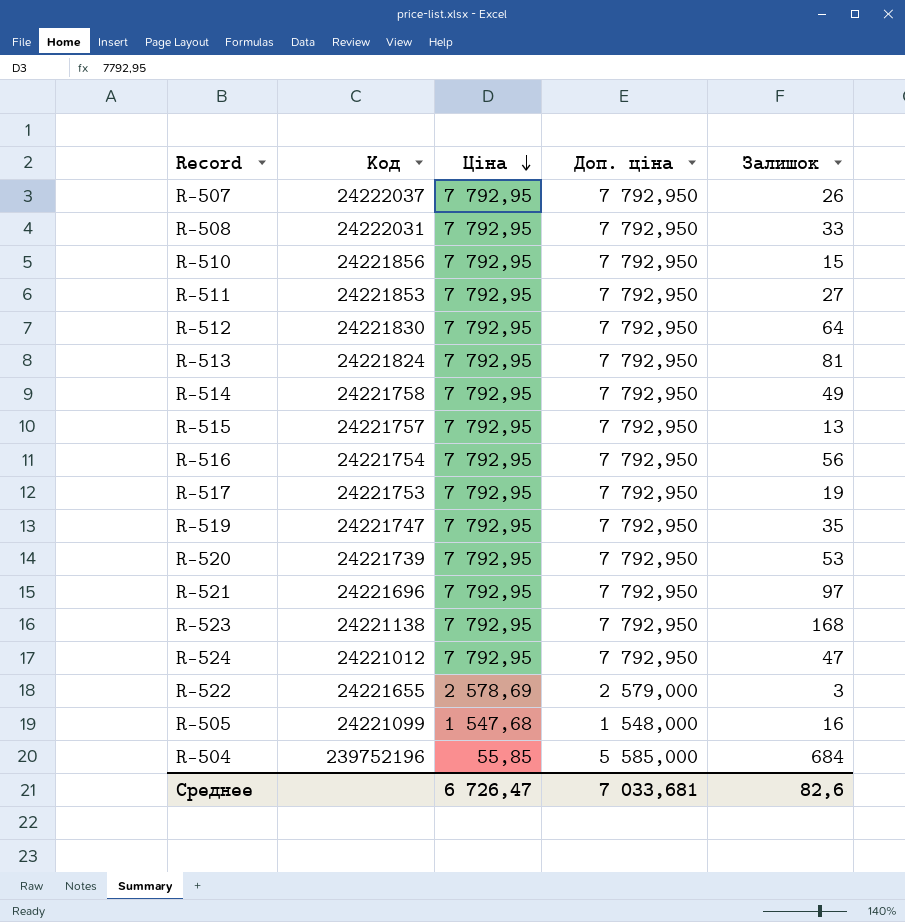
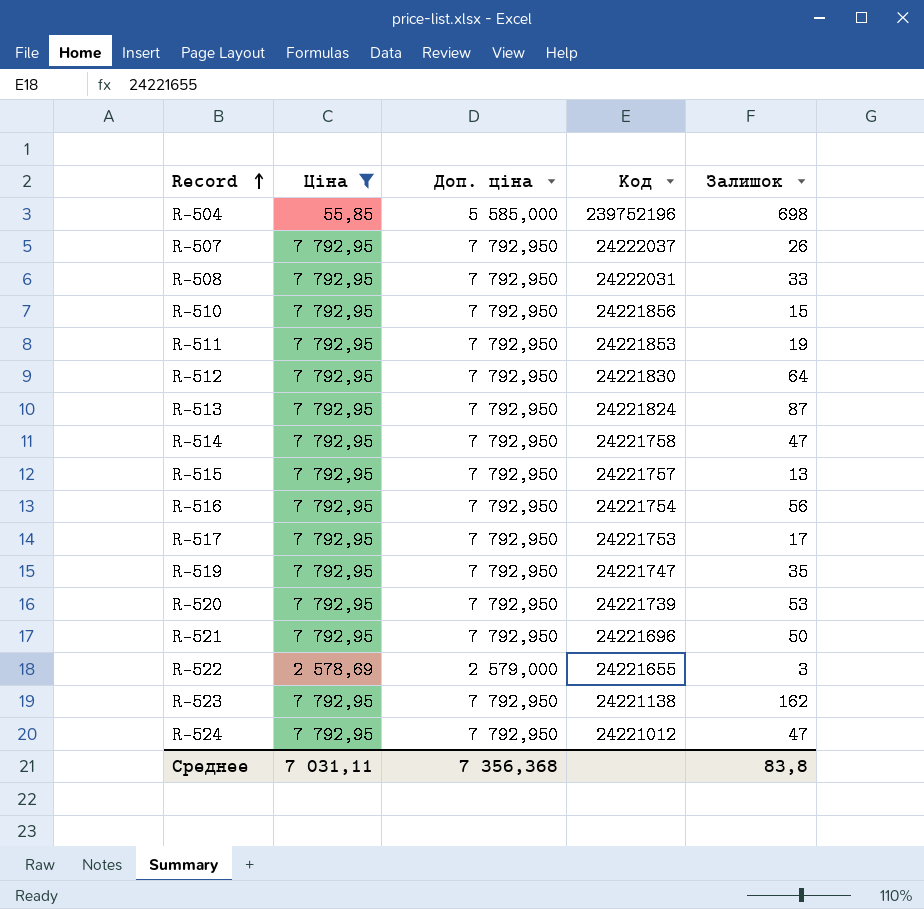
filter: none -> Ціна != 1 547,68
row order: Ціна descending -> Record ascending
column Код | position: 2 -> 4
R-504 | Залишок: 684 -> 698
R-511 | Залишок: 27 -> 19
R-513 | Залишок: 81 -> 87
R-514 | Залишок: 49 -> 47
R-517 | Залишок: 19 -> 17
R-521 | Залишок: 97 -> 50
R-523 | Залишок: 168 -> 162
Среднее | Ціна: 6 726,47 -> 7 031,11
Среднее | Доп. ціна: 7 033,681 -> 7 356,368
Среднее | Залишок: 82,6 -> 83,8

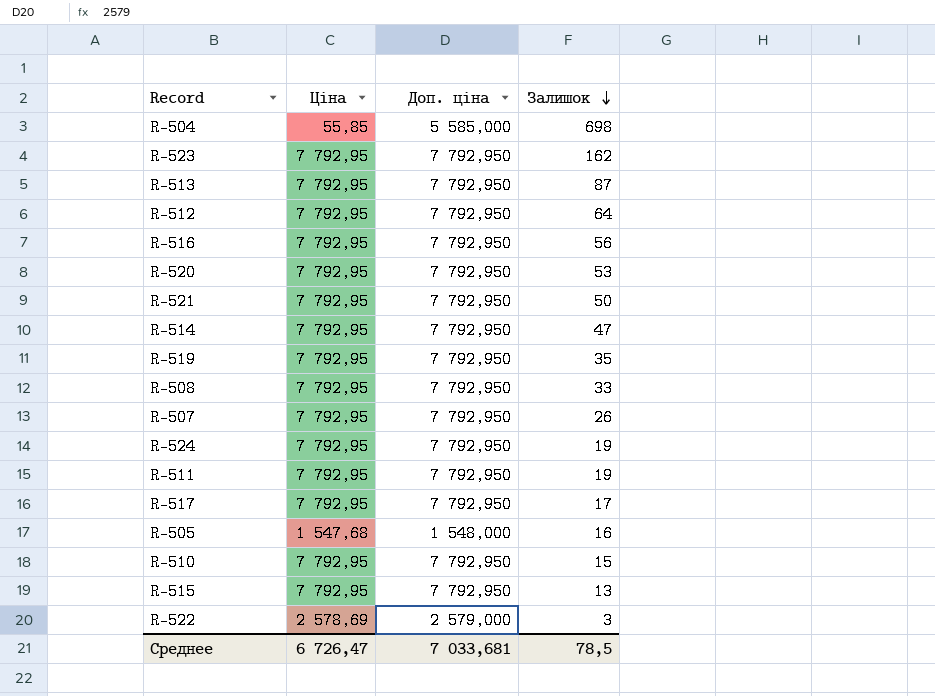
filter: Ціна != 1 547,68 -> none
row order: Record ascending -> Залишок descending
column Код | position: 4 -> none
R-524 | Залишок: 47 -> 19
Среднее | Ціна: 7 031,11 -> 6 726,47
Среднее | Доп. ціна: 7 356,368 -> 7 033,681
Среднее | Залишок: 83,8 -> 78,5

